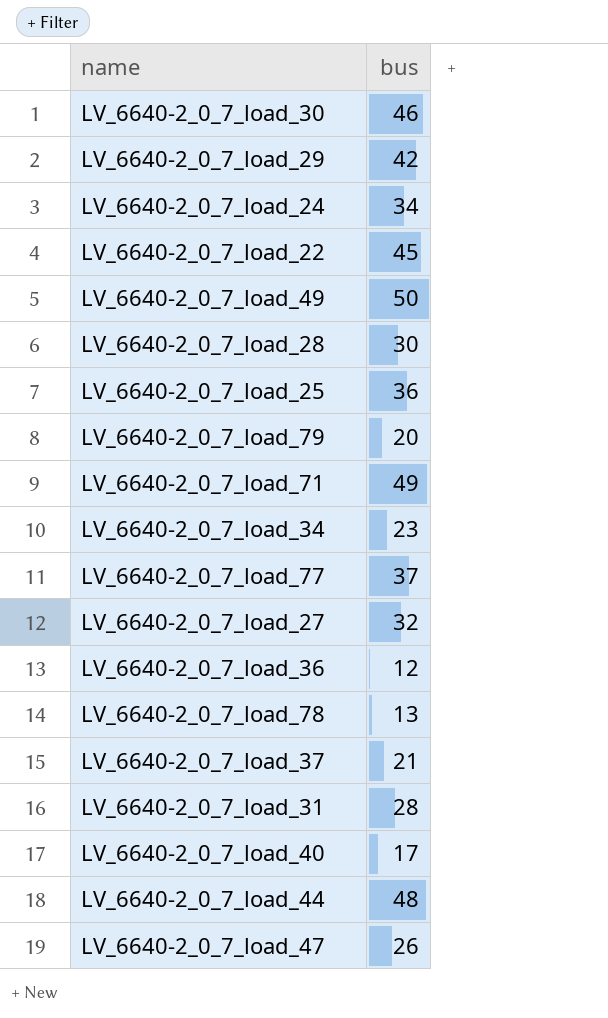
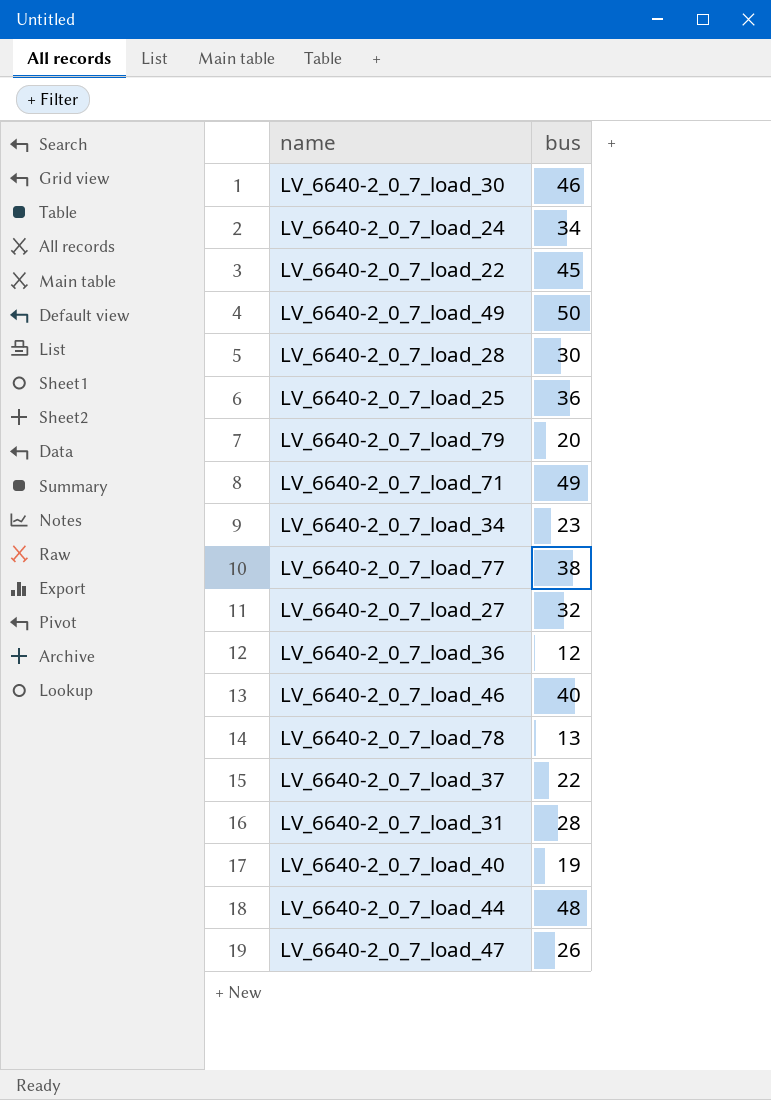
row LV_6640-2_0_7_load_29: 42 -> none
LV_6640-2_0_7_load_77 | bus: 37 -> 38
row LV_6640-2_0_7_load_46: none -> 40
LV_6640-2_0_7_load_37 | bus: 21 -> 22
LV_6640-2_0_7_load_40 | bus: 17 -> 19

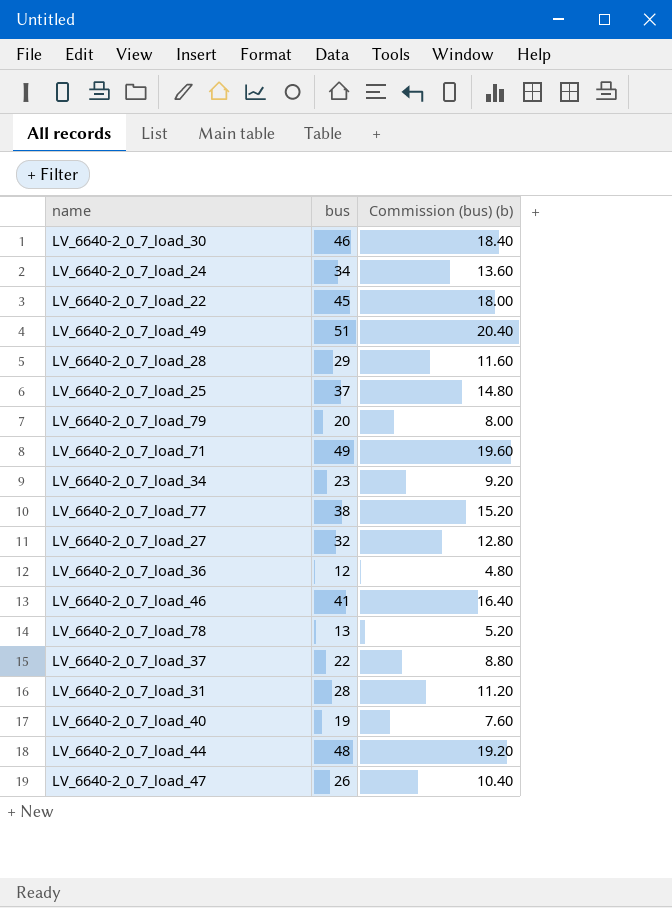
column Commission (bus) (b) | formula: none -> [bus] * 0.4
LV_6640-2_0_7_load_49 | bus: 50 -> 51
LV_6640-2_0_7_load_28 | bus: 30 -> 29
LV_6640-2_0_7_load_25 | bus: 36 -> 37
LV_6640-2_0_7_load_46 | bus: 40 -> 41

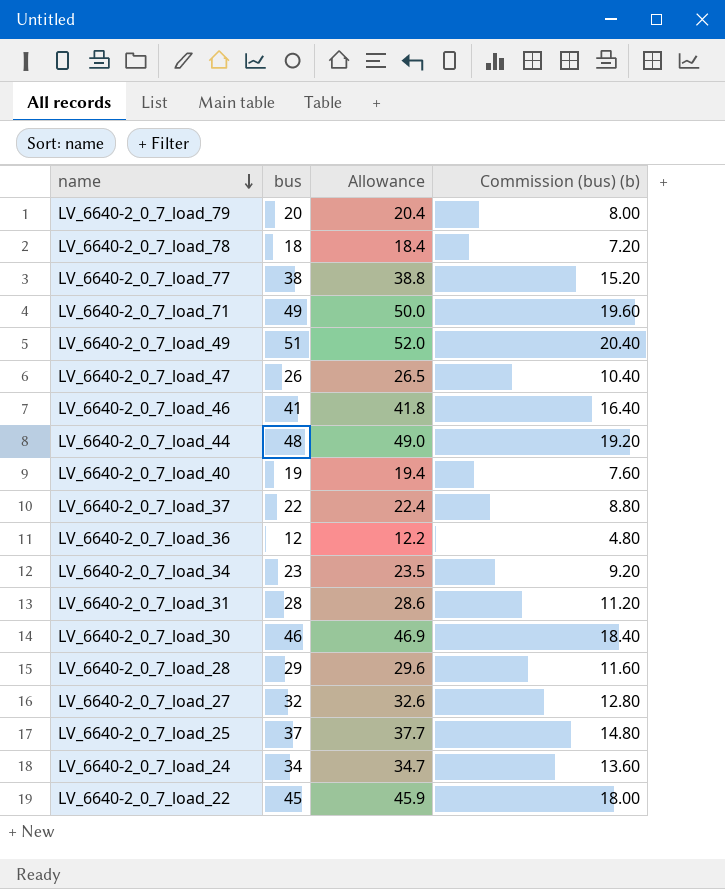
row order: none -> name descending
column Allowance | formula: none -> [bus] * 1.02
LV_6640-2_0_7_load_78 | bus: 13 -> 18
LV_6640-2_0_7_load_78 | Commission (bus) (b): 5.20 -> 7.20

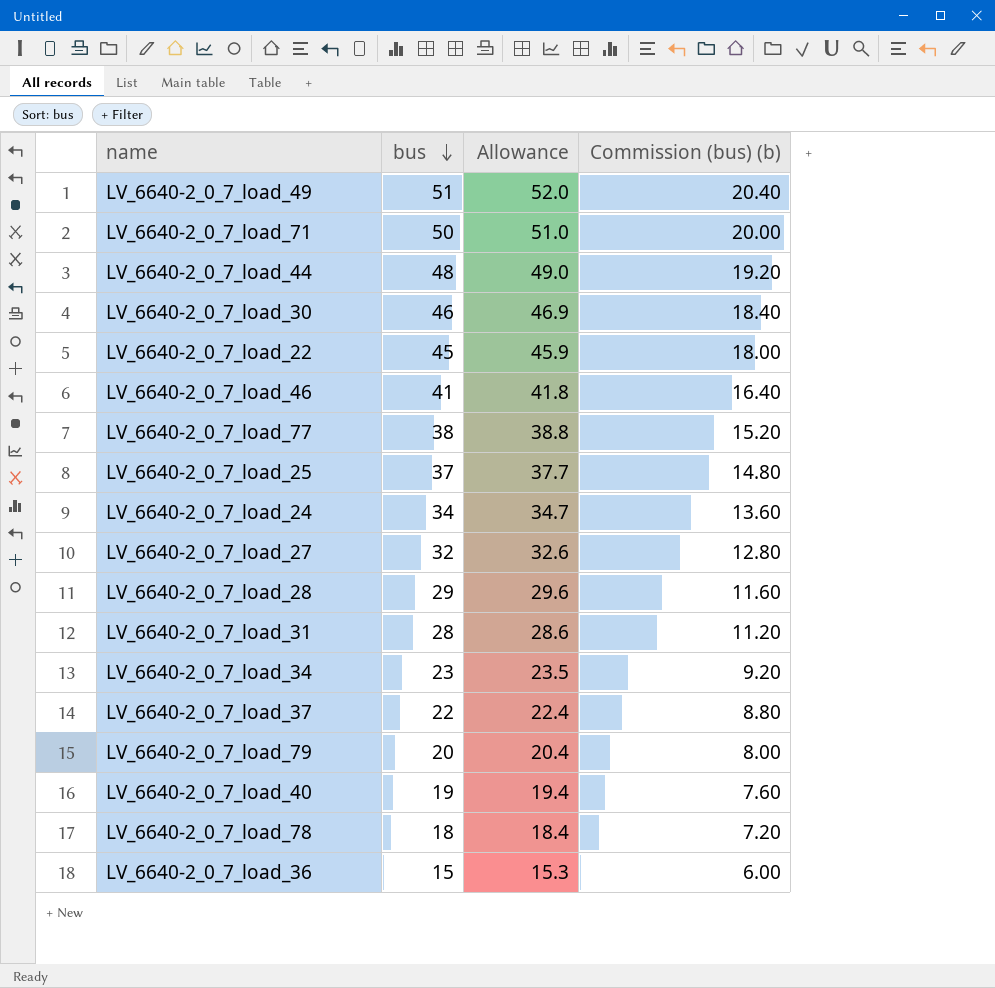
row order: name descending -> bus descending
row LV_6640-2_0_7_load_47: 26 | 26.5 | 10.40 -> none
LV_6640-2_0_7_load_71 | bus: 49 -> 50
LV_6640-2_0_7_load_71 | Allowance: 50.0 -> 51.0
LV_6640-2_0_7_load_71 | Commission (bus) (b): 19.60 -> 20.00
LV_6640-2_0_7_load_36 | bus: 12 -> 15
LV_6640-2_0_7_load_36 | Allowance: 12.2 -> 15.3
LV_6640-2_0_7_load_36 | Commission (bus) (b): 4.80 -> 6.00

